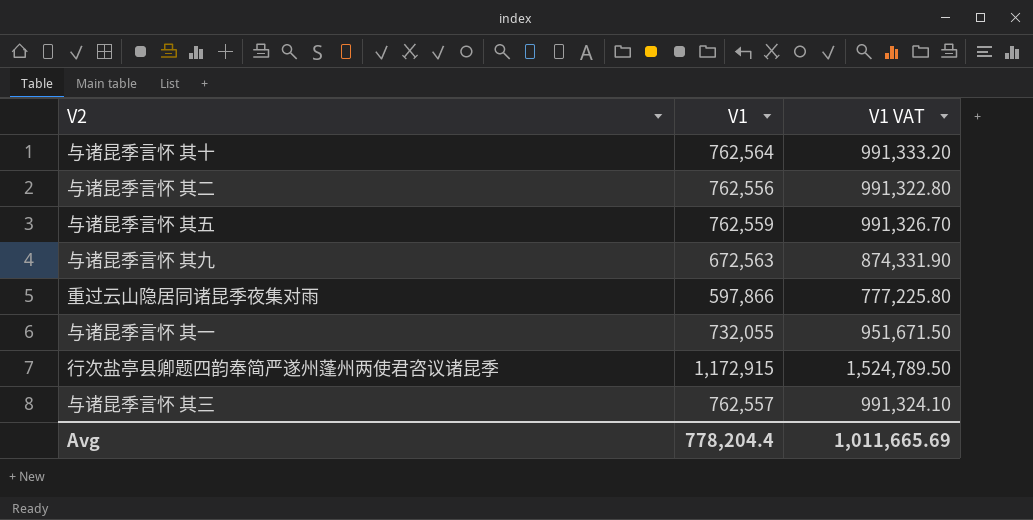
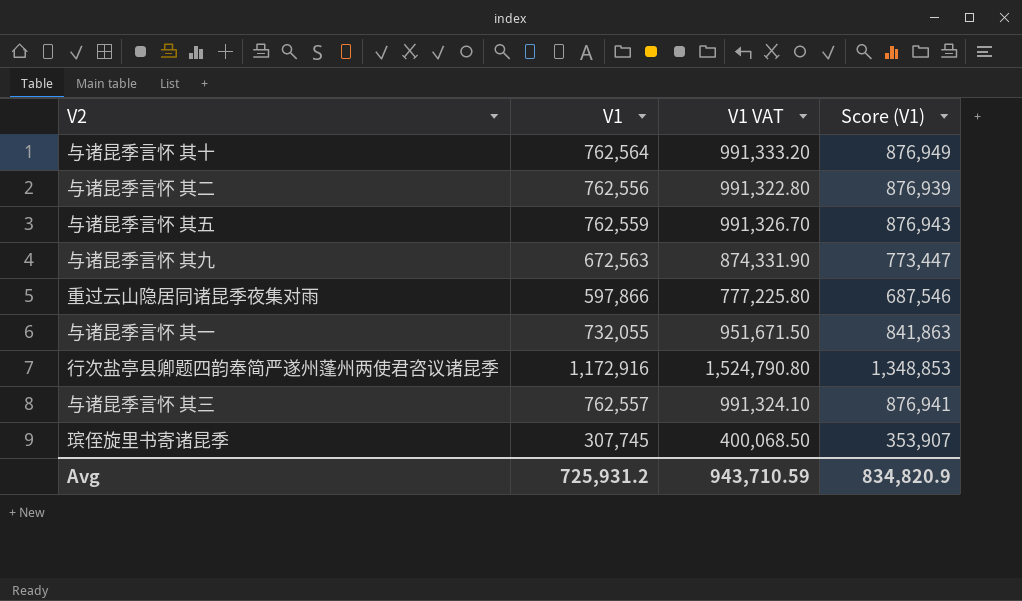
column Score (V1) | formula: none -> [V1] * 1.15
行次盐亭县卿题四韵奉简严遂州蓬州两使君咨议诸昆季 | V1: 1,172,915 -> 1,172,916
行次盐亭县卿题四韵奉简严遂州蓬州两使君咨议诸昆季 | V1 VAT: 1,524,789.50 -> 1,524,790.80
row 瑸侄旋里书寄诸昆季: none -> 307,745 | 400,068.50 | 353,907
Avg | V1: 778,204.4 -> 725,931.2
Avg | V1 VAT: 1,011,665.69 -> 943,710.59

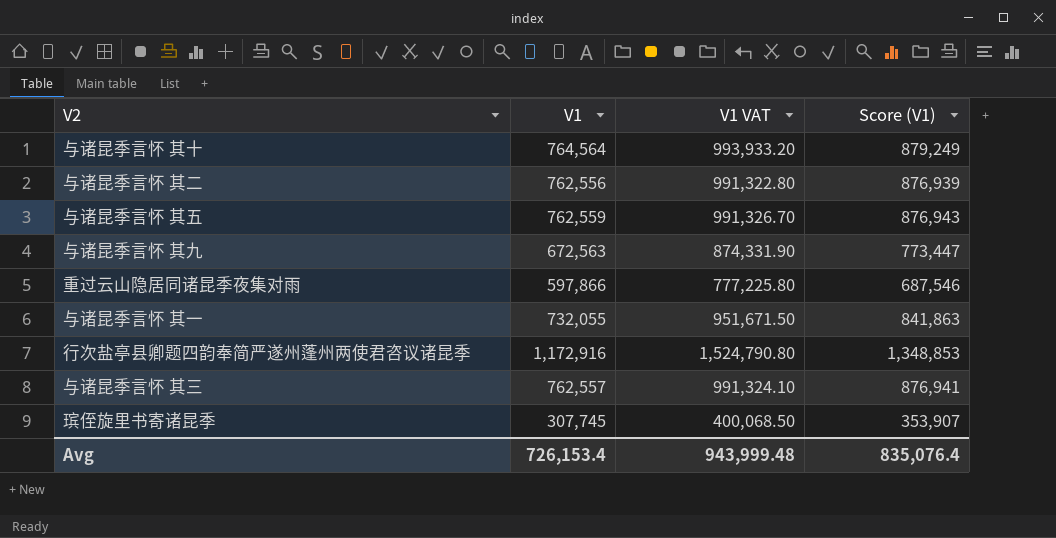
与诸昆季言怀 其十 | V1: 762,564 -> 764,564
与诸昆季言怀 其十 | V1 VAT: 991,333.20 -> 993,933.20
与诸昆季言怀 其十 | Score (V1): 876,949 -> 879,249
Avg | V1: 725,931.2 -> 726,153.4
Avg | V1 VAT: 943,710.59 -> 943,999.48
Avg | Score (V1): 834,820.9 -> 835,076.4

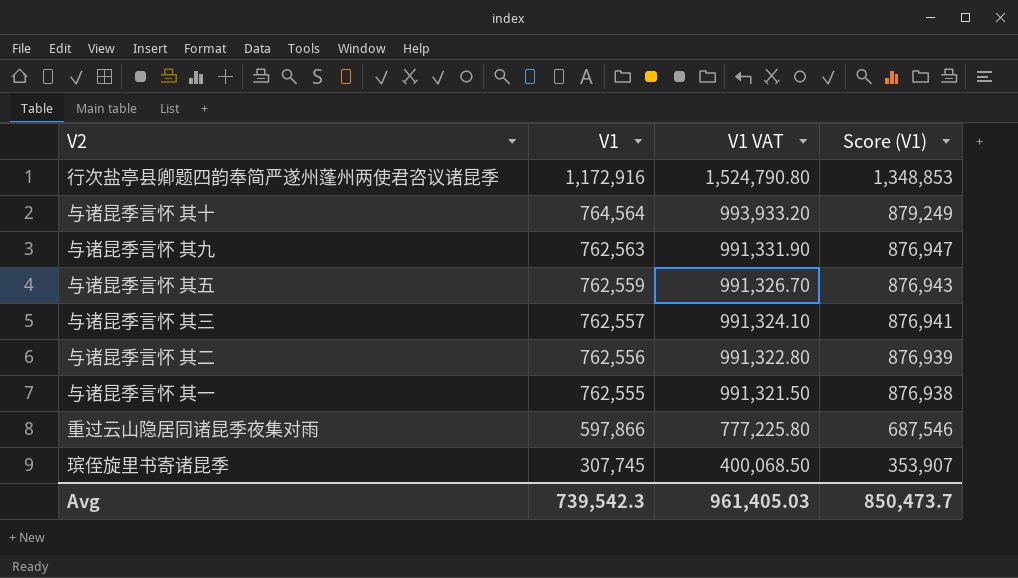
row order: none -> V1 descending
与诸昆季言怀 其九 | V1: 672,563 -> 762,563
与诸昆季言怀 其九 | V1 VAT: 874,331.90 -> 991,331.90
与诸昆季言怀 其九 | Score (V1): 773,447 -> 876,947
与诸昆季言怀 其一 | V1: 732,055 -> 762,555
与诸昆季言怀 其一 | V1 VAT: 951,671.50 -> 991,321.50
与诸昆季言怀 其一 | Score (V1): 841,863 -> 876,938
Avg | V1: 726,153.4 -> 739,542.3
Avg | V1 VAT: 943,999.48 -> 961,405.03
Avg | Score (V1): 835,076.4 -> 850,473.7

